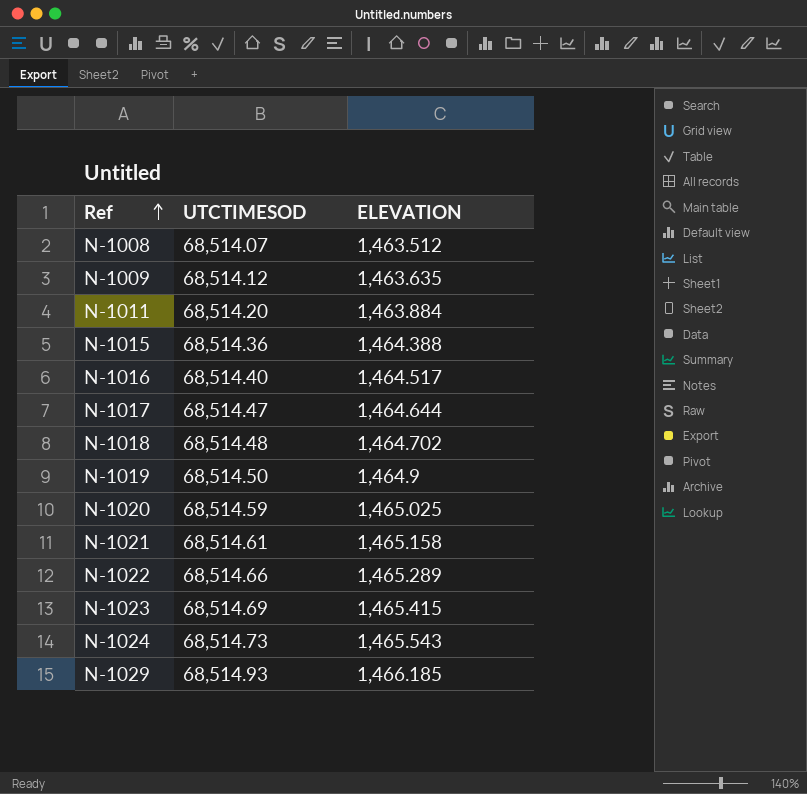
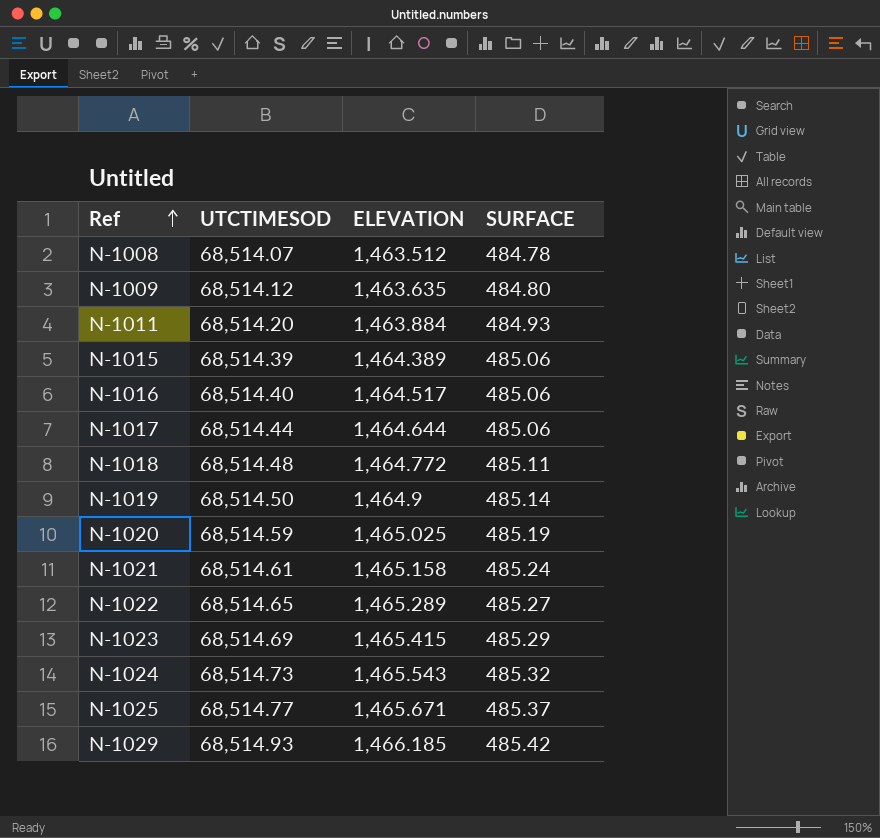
column SURFACE | position: none -> 4
N-1015 | UTCTIMESOD: 68,514.36 -> 68,514.39
N-1015 | ELEVATION: 1,464.388 -> 1,464.389
N-1017 | UTCTIMESOD: 68,514.47 -> 68,514.44
N-1018 | ELEVATION: 1,464.702 -> 1,464.772
N-1022 | UTCTIMESOD: 68,514.66 -> 68,514.65
row N-1025: none -> 68,514.77 | 1,465.671 | 485.37

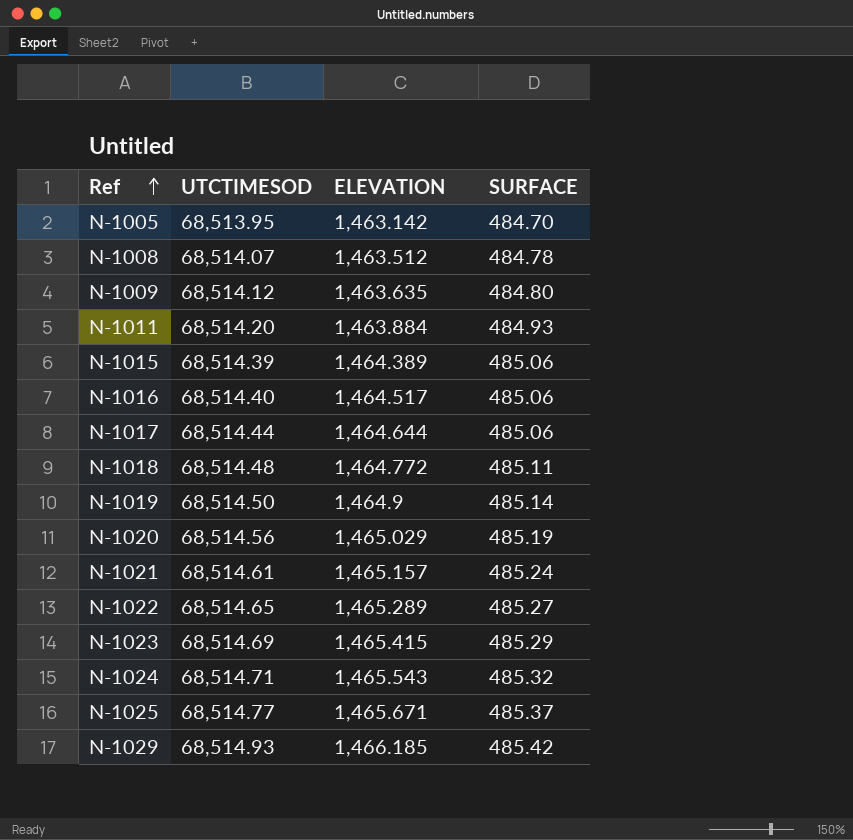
row N-1005: none -> 68,513.95 | 1,463.142 | 484.70
N-1020 | UTCTIMESOD: 68,514.59 -> 68,514.56
N-1020 | ELEVATION: 1,465.025 -> 1,465.029
N-1021 | ELEVATION: 1,465.158 -> 1,465.157
N-1024 | UTCTIMESOD: 68,514.73 -> 68,514.71

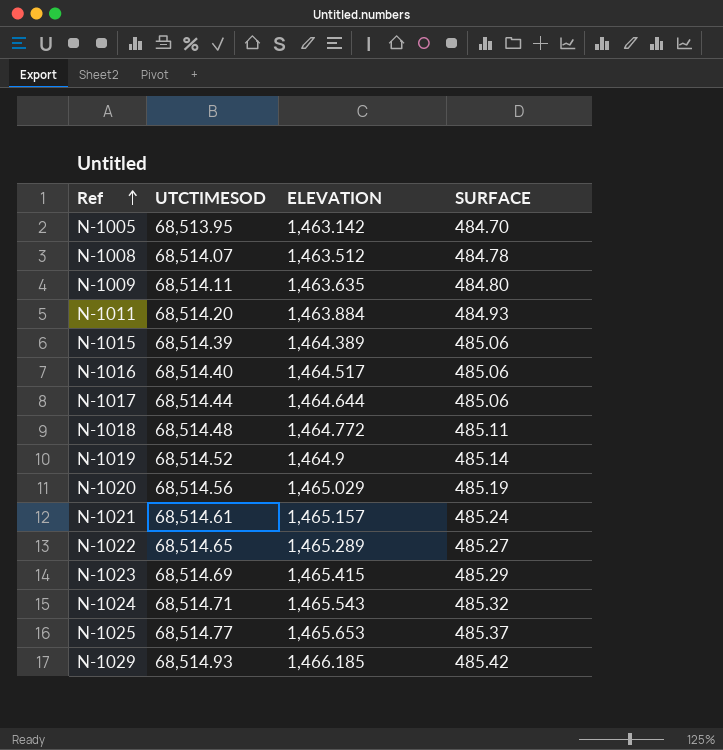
N-1009 | UTCTIMESOD: 68,514.12 -> 68,514.11
N-1019 | UTCTIMESOD: 68,514.50 -> 68,514.52
N-1025 | ELEVATION: 1,465.671 -> 1,465.653

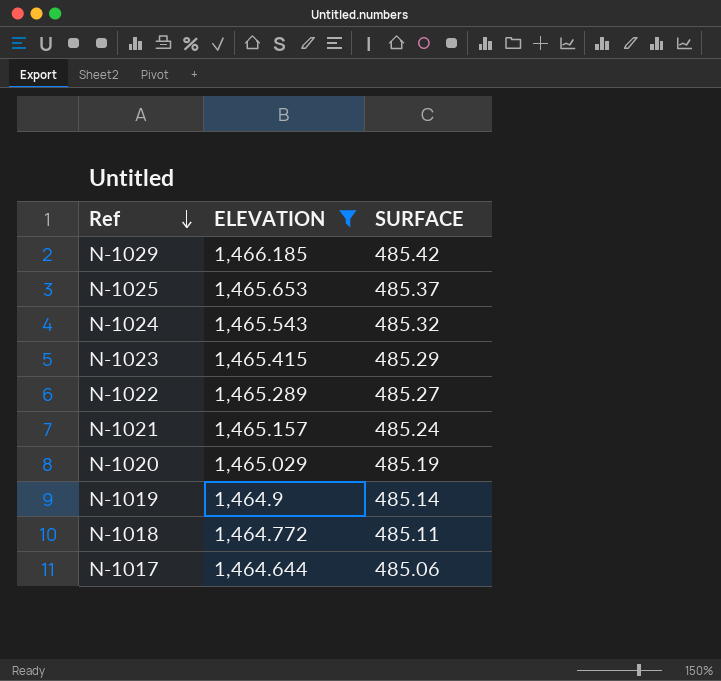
filter: none -> ELEVATION >= 1,464.644
row order: Ref ascending -> Ref descending
column UTCTIMESOD | position: 2 -> none

